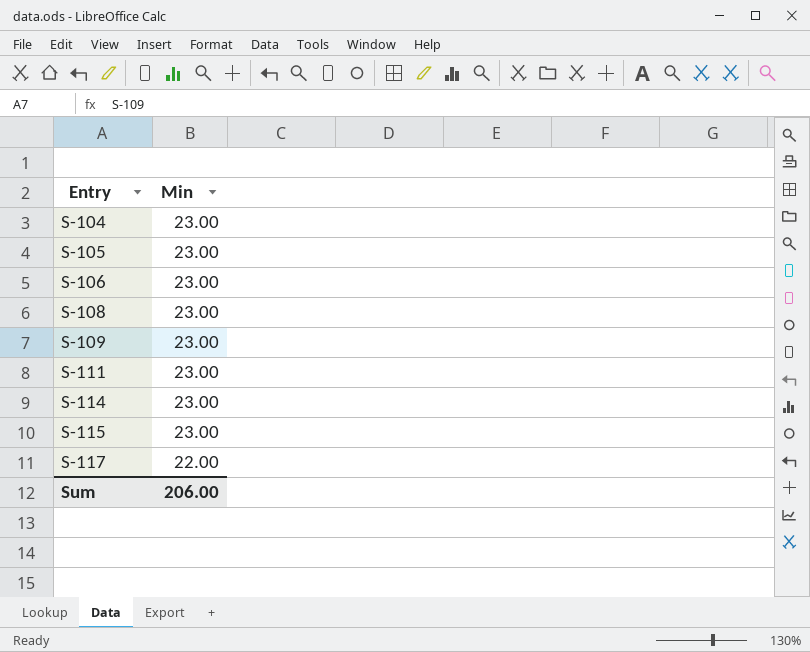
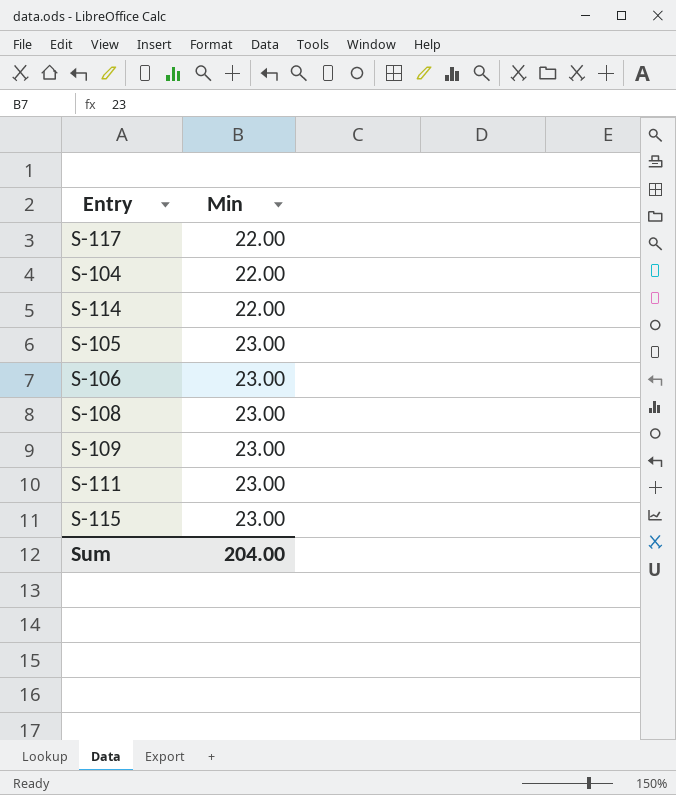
row order: Entry ascending -> Min ascending
S-104 | Min: 23.00 -> 22.00
S-114 | Min: 23.00 -> 22.00
Sum | Min: 206.00 -> 204.00

